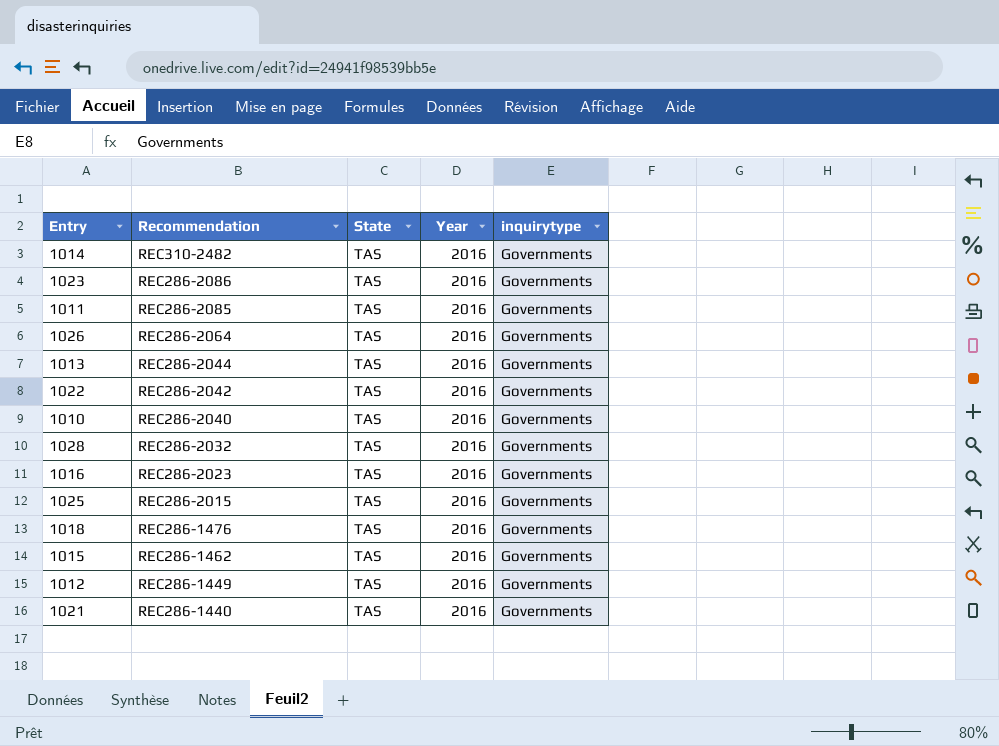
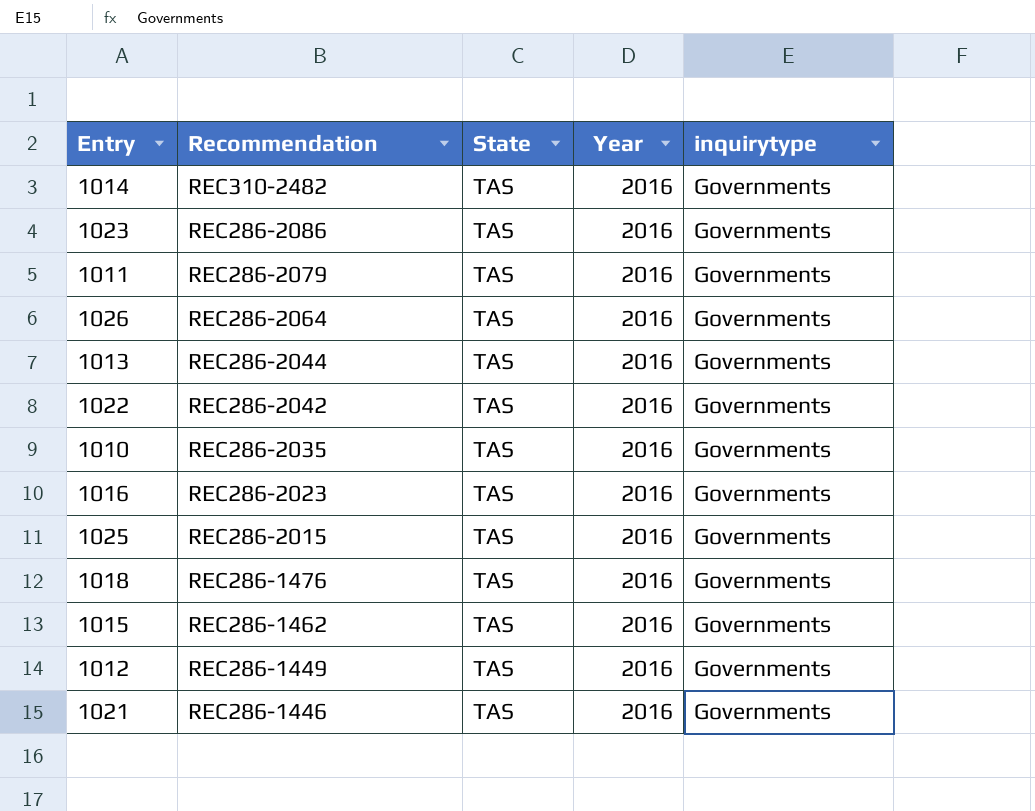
row 1028: REC286-2032 | TAS | 2016 | Governments -> none
1011 | Recommendation: REC286-2085 -> REC286-2079
1010 | Recommendation: REC286-2040 -> REC286-2035
1021 | Recommendation: REC286-1440 -> REC286-1446

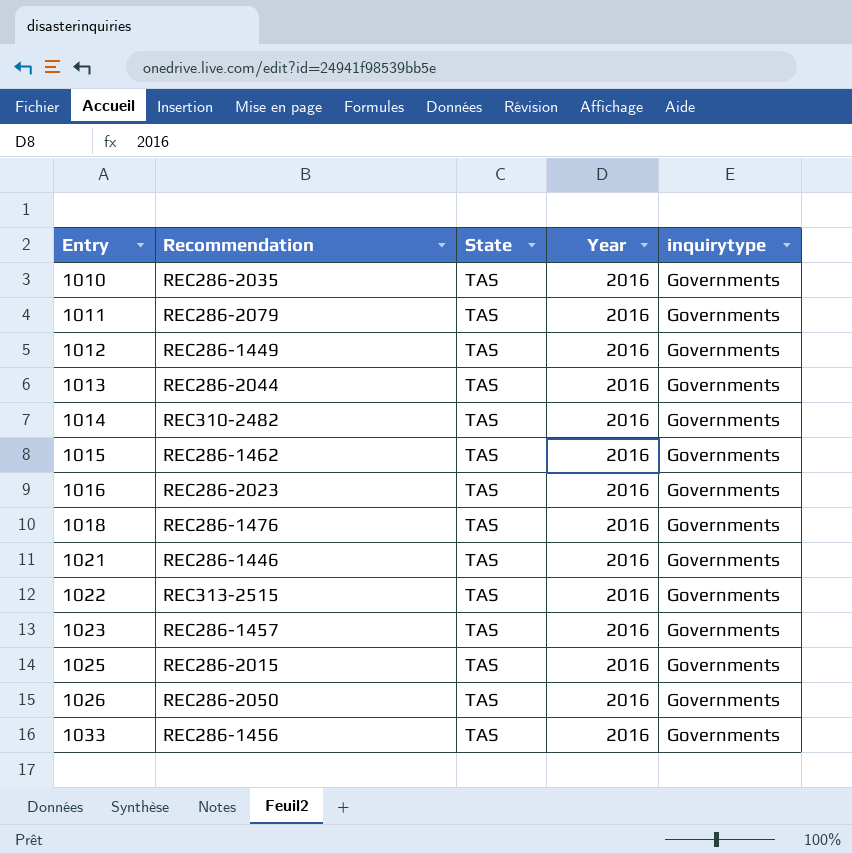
row order: Recommendation descending -> Entry ascending
1022 | Recommendation: REC286-2042 -> REC313-2515
1023 | Recommendation: REC286-2086 -> REC286-1457
1026 | Recommendation: REC286-2064 -> REC286-2050
row 1033: none -> REC286-1456 | TAS | 2016 | Governments

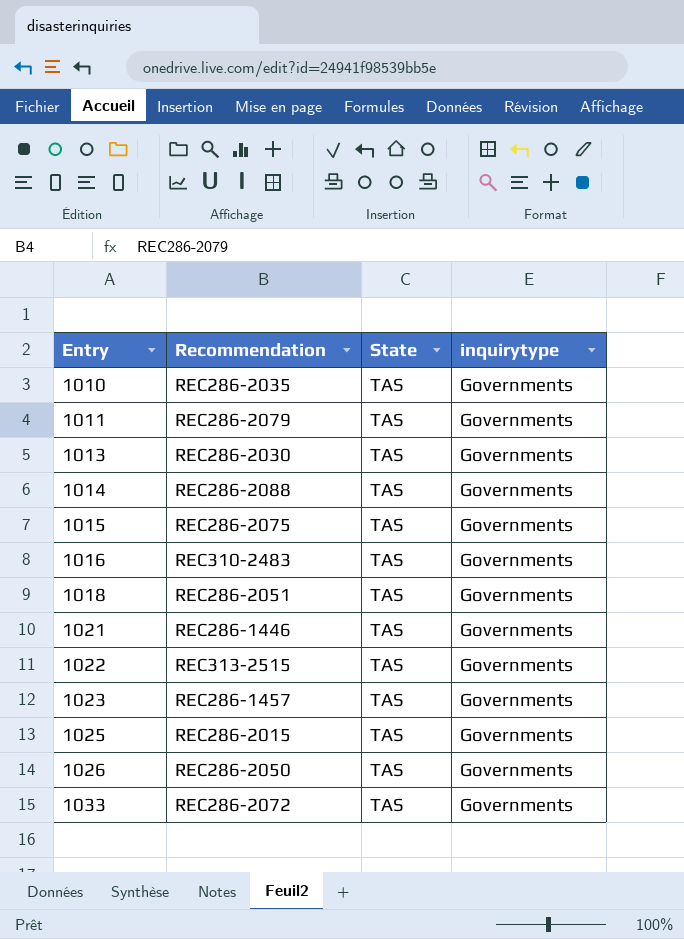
column Year | position: 4 -> none
row 1012: REC286-1449 | TAS | 2016 | Governments -> none
1013 | Recommendation: REC286-2044 -> REC286-2030
1014 | Recommendation: REC310-2482 -> REC286-2088
1015 | Recommendation: REC286-1462 -> REC286-2075
1016 | Recommendation: REC286-2023 -> REC310-2483
1018 | Recommendation: REC286-1476 -> REC286-2051
1033 | Recommendation: REC286-1456 -> REC286-2072

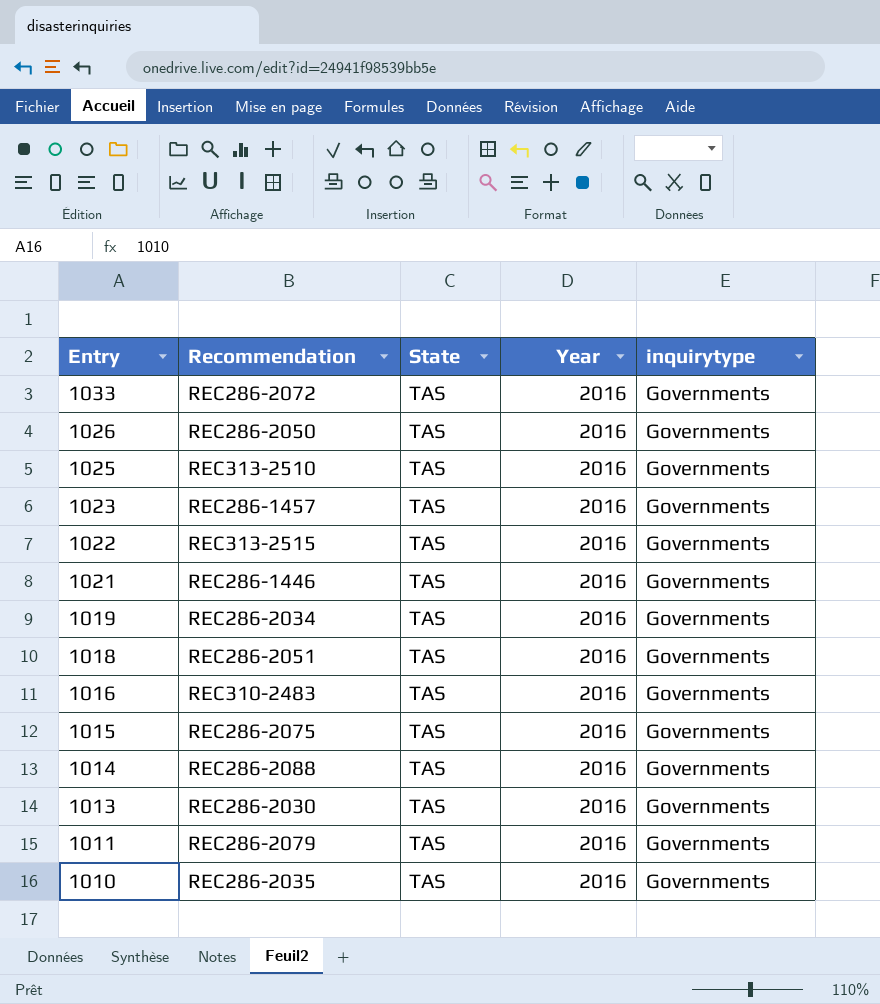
row order: Entry ascending -> Entry descending
column Year | position: none -> 4
1025 | Recommendation: REC286-2015 -> REC313-2510
row 1019: none -> REC286-2034 | TAS | 2016 | Governments

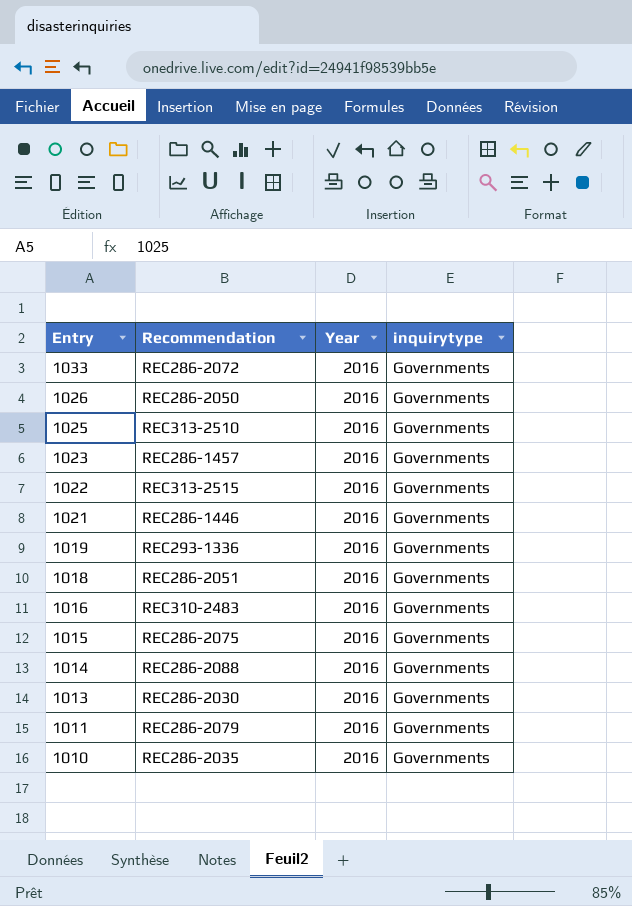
column State | position: 3 -> none
1019 | Recommendation: REC286-2034 -> REC293-1336

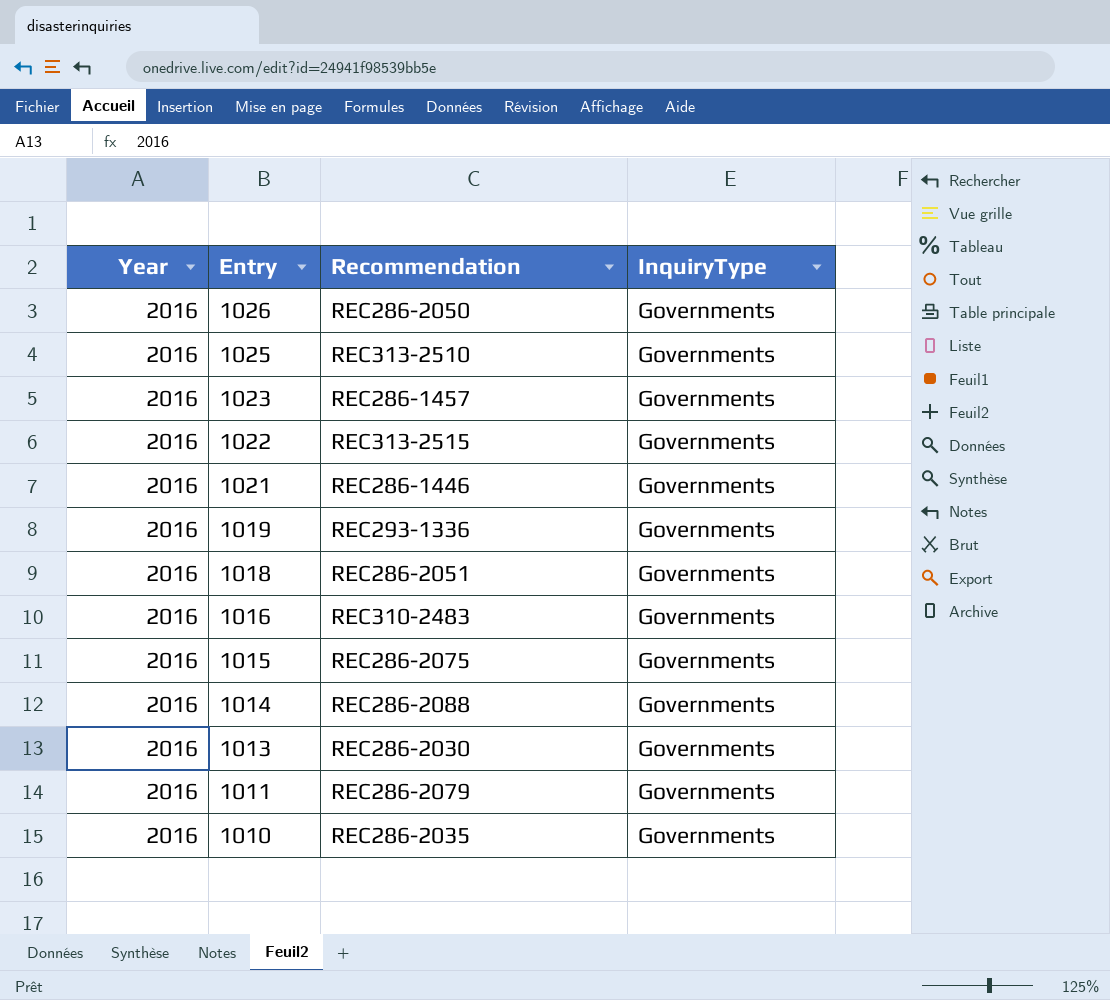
column Year | position: 3 -> 1
column name: inquirytype -> InquiryType
row 1033: REC286-2072 | 2016 | Governments -> none

